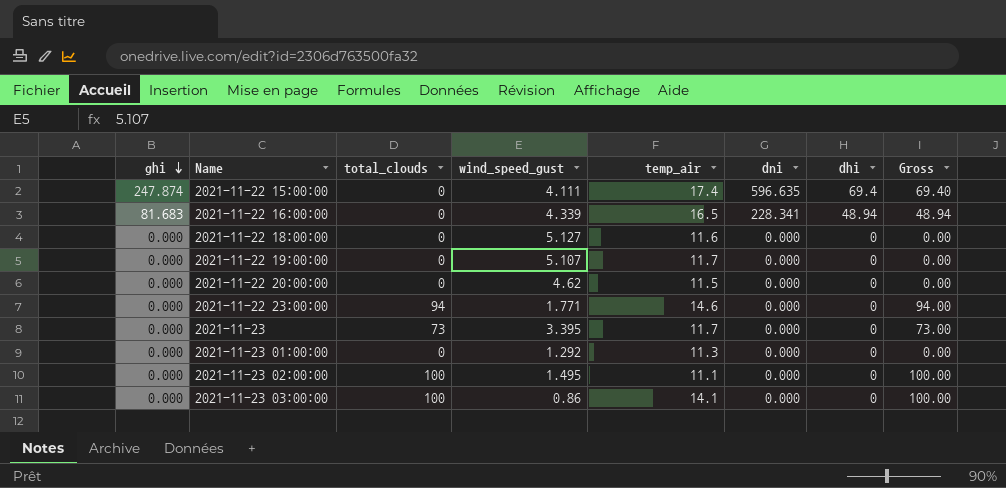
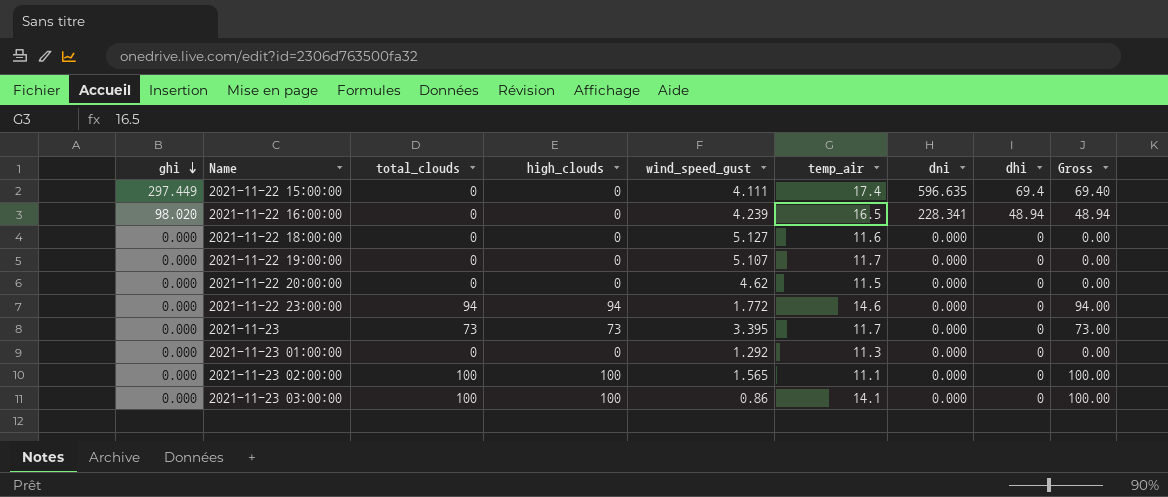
column high_clouds | position: none -> 4
2021-11-22 15:00:00 | ghi: 247.874 -> 297.449
2021-11-22 16:00:00 | ghi: 81.683 -> 98.020
2021-11-22 16:00:00 | wind_speed_gust: 4.339 -> 4.239
2021-11-22 23:00:00 | wind_speed_gust: 1.771 -> 1.772
2021-11-23 02:00:00 | wind_speed_gust: 1.495 -> 1.565

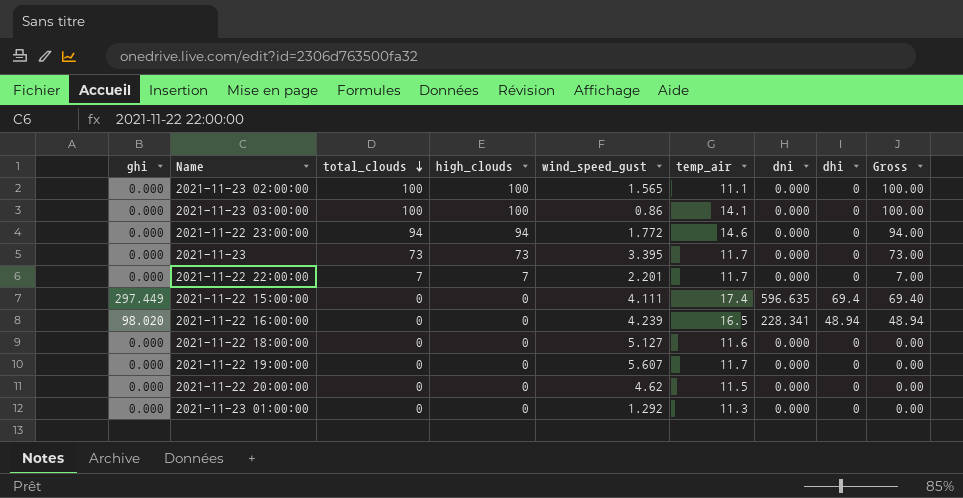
row order: ghi descending -> total_clouds descending
row 2021-11-22 22:00:00: none -> 0.000 | 7 | 7 | 2.201 | 11.7 | 0.000 | 0 | 7.00
2021-11-22 19:00:00 | wind_speed_gust: 5.107 -> 5.607

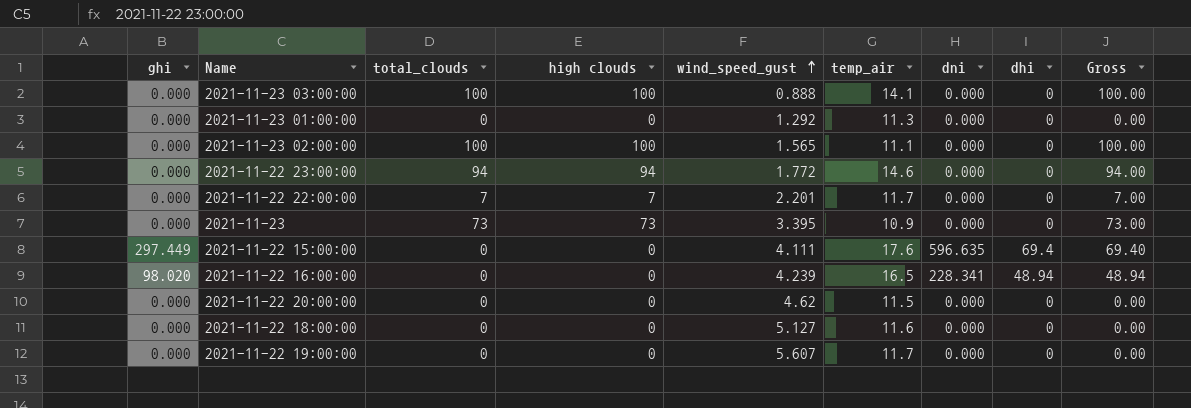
row order: total_clouds descending -> wind_speed_gust ascending
column name: high_clouds -> high clouds
2021-11-23 03:00:00 | wind_speed_gust: 0.86 -> 0.888
2021-11-23 | temp_air: 11.7 -> 10.9
2021-11-22 15:00:00 | temp_air: 17.4 -> 17.6

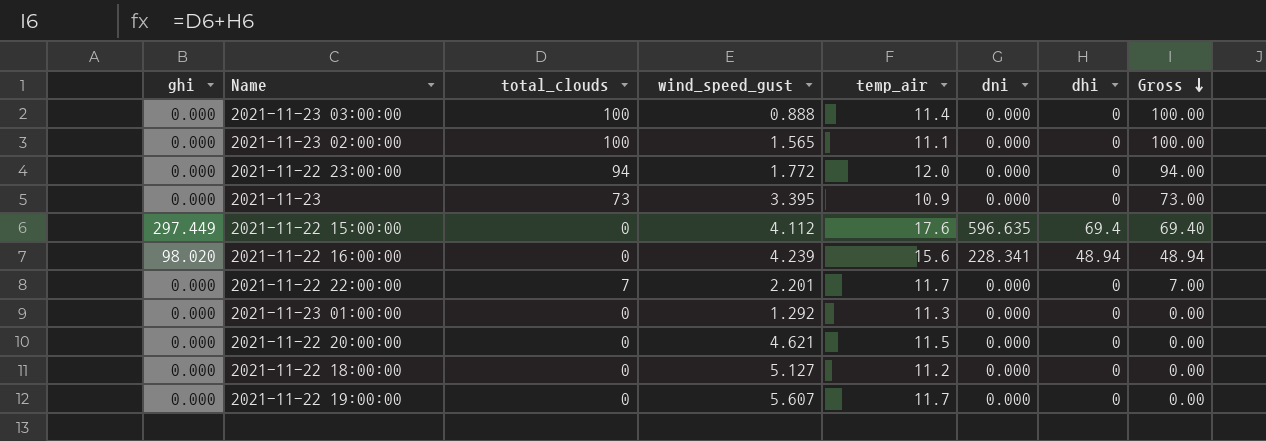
row order: wind_speed_gust ascending -> Gross descending
column high clouds | position: 4 -> none
2021-11-23 03:00:00 | temp_air: 14.1 -> 11.4
2021-11-22 23:00:00 | temp_air: 14.6 -> 12.0
2021-11-22 15:00:00 | wind_speed_gust: 4.111 -> 4.112
2021-11-22 16:00:00 | temp_air: 16.5 -> 15.6
2021-11-22 20:00:00 | wind_speed_gust: 4.62 -> 4.621
2021-11-22 18:00:00 | temp_air: 11.6 -> 11.2

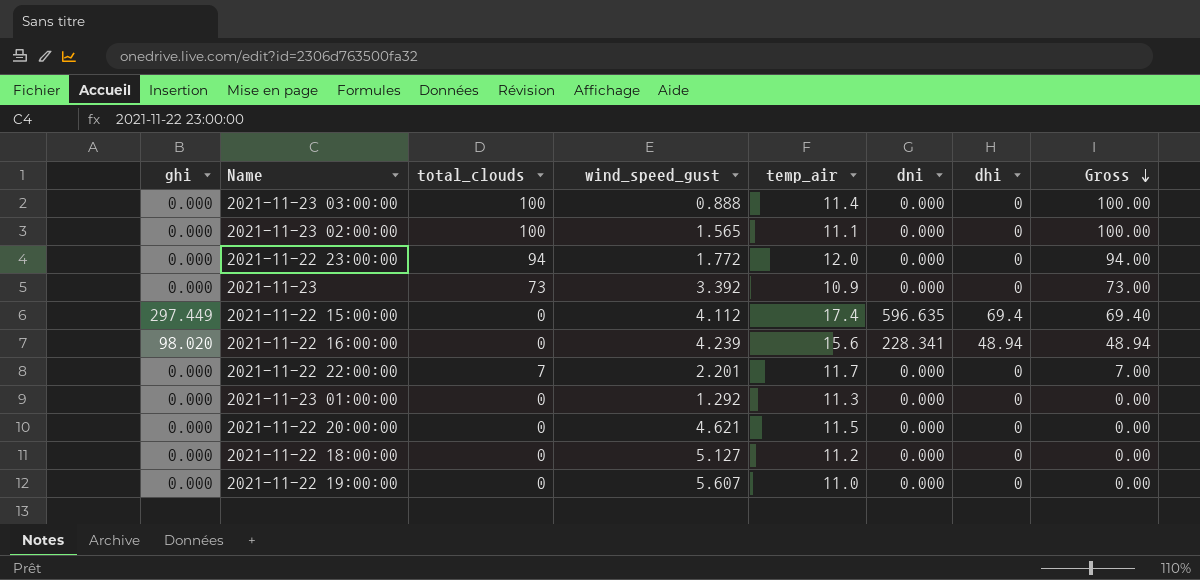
2021-11-23 | wind_speed_gust: 3.395 -> 3.392
2021-11-22 15:00:00 | temp_air: 17.6 -> 17.4
2021-11-22 19:00:00 | temp_air: 11.7 -> 11.0

